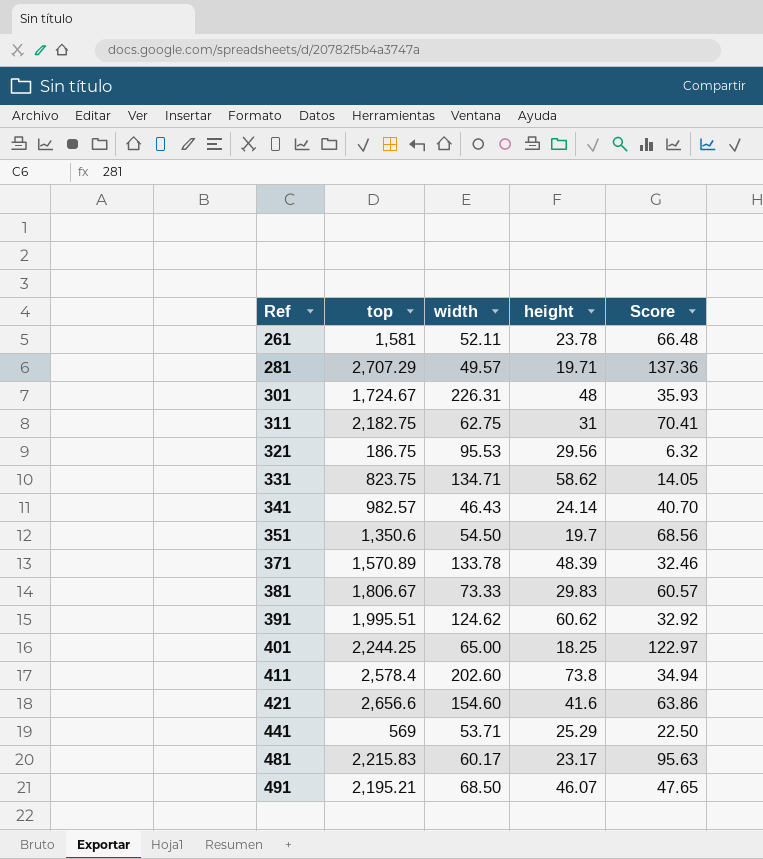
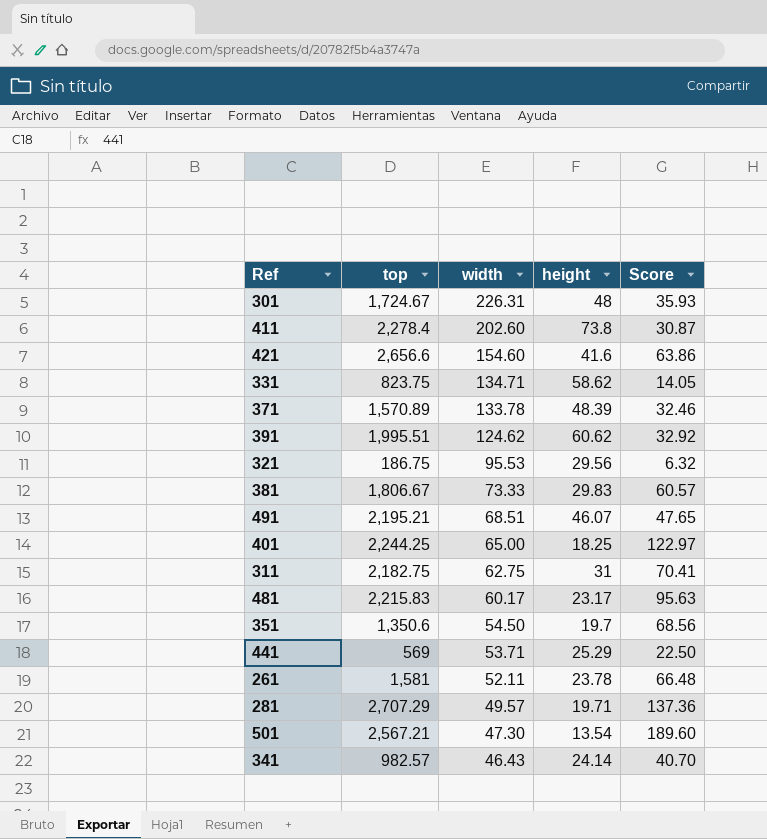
row order: Ref ascending -> width descending
411 | top: 2,578.4 -> 2,278.4
411 | Score: 34.94 -> 30.87
491 | width: 68.50 -> 68.51
row 501: none -> 2,567.21 | 47.30 | 13.54 | 189.60

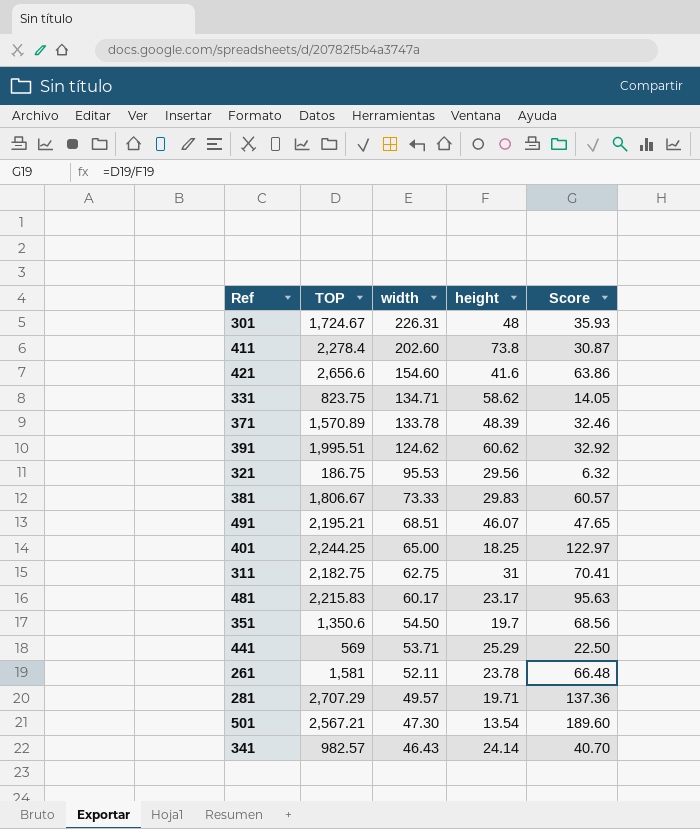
column name: top -> TOP

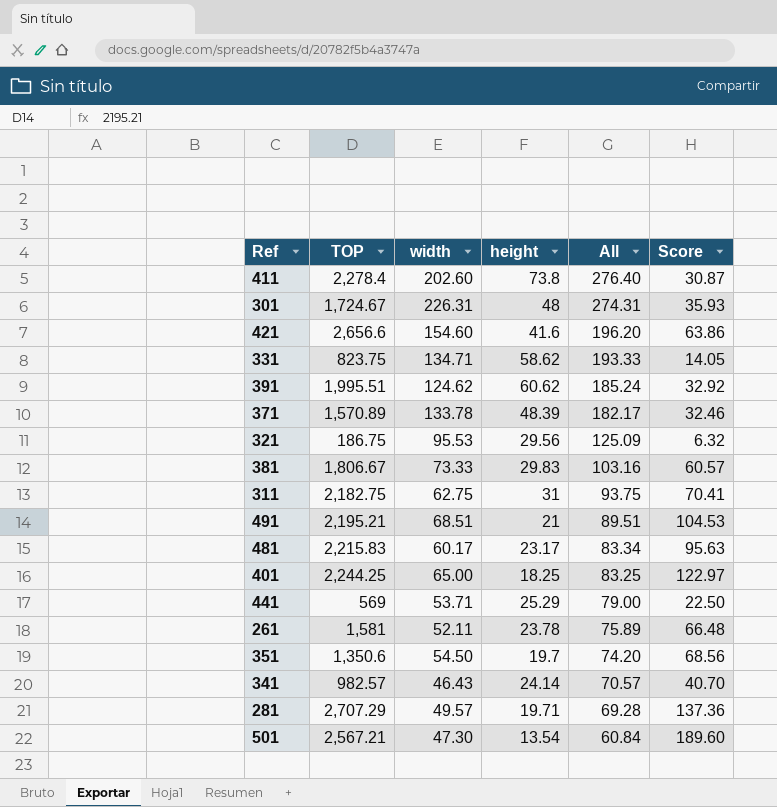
row order: width descending -> All descending
column All | formula: none -> [width] + [height]
491 | height: 46.07 -> 21
491 | Score: 47.65 -> 104.53

